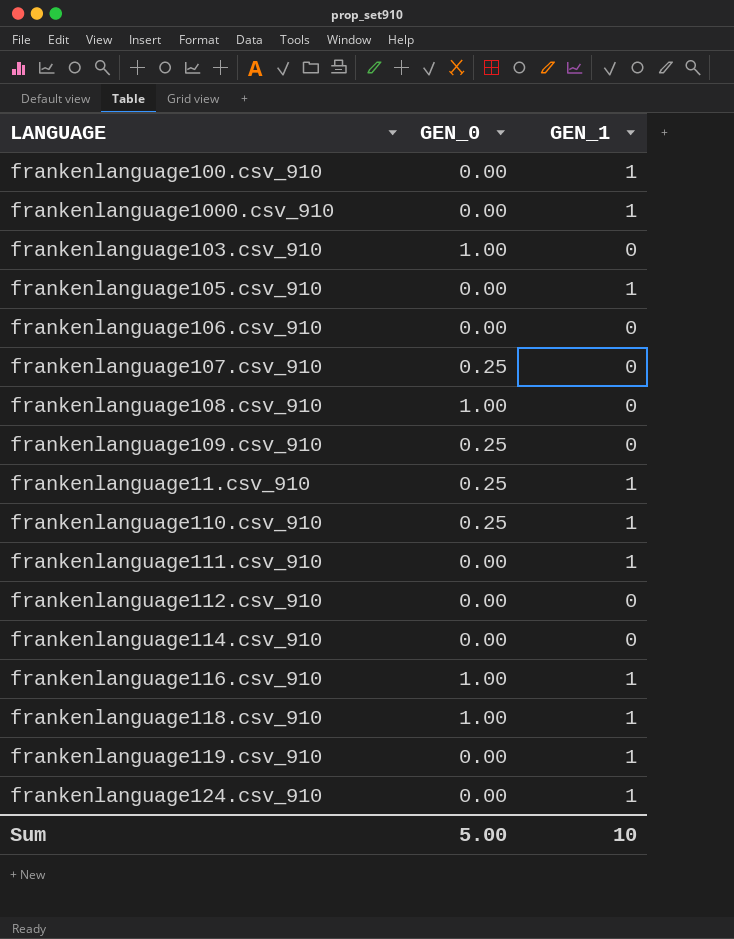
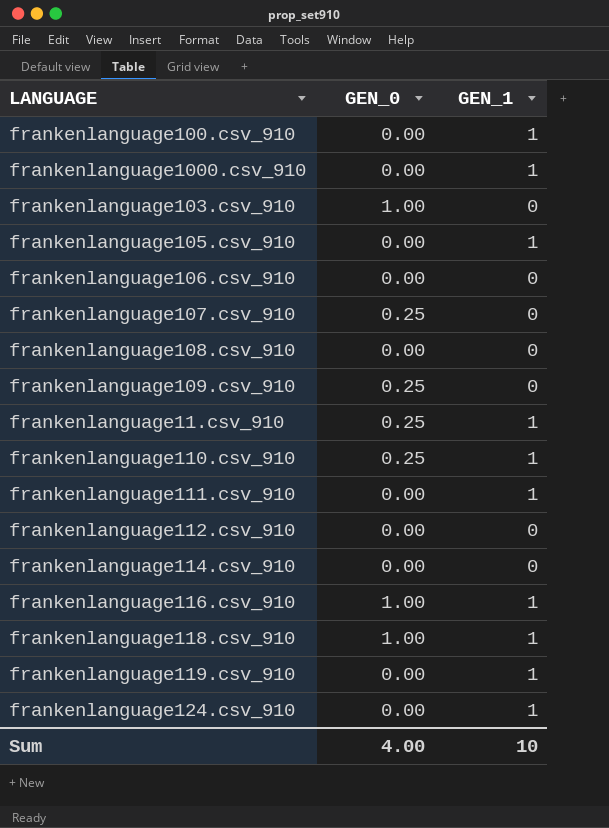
frankenlanguage108.csv_910 | GEN_0: 1.00 -> 0.00
Sum | GEN_0: 5.00 -> 4.00

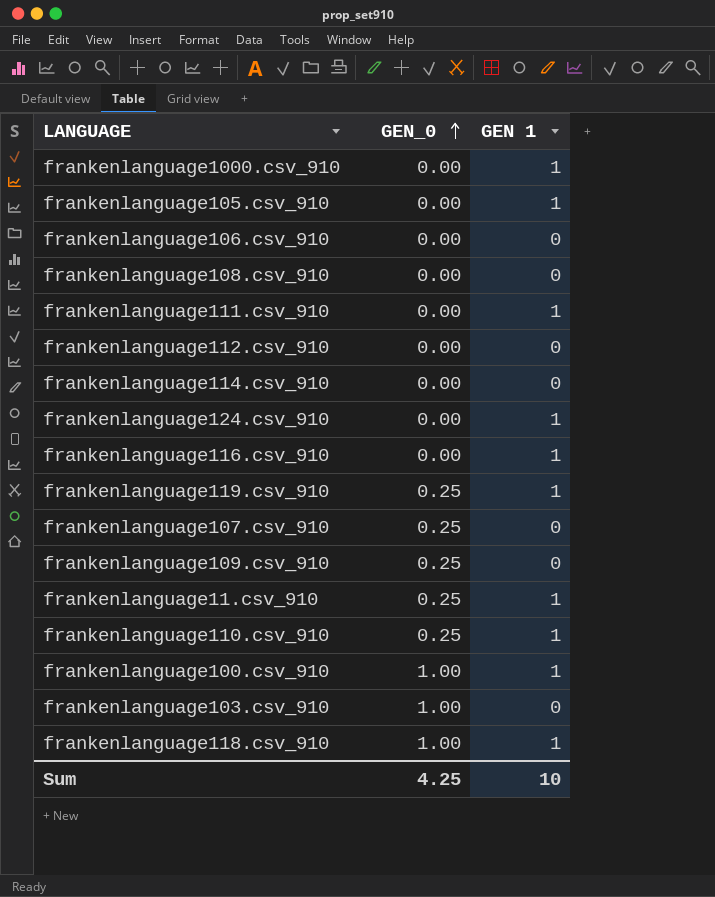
row order: none -> GEN_0 ascending
column name: GEN_1 -> GEN 1
frankenlanguage116.csv_910 | GEN_0: 1.00 -> 0.00
frankenlanguage119.csv_910 | GEN_0: 0.00 -> 0.25
frankenlanguage100.csv_910 | GEN_0: 0.00 -> 1.00
Sum | GEN_0: 4.00 -> 4.25

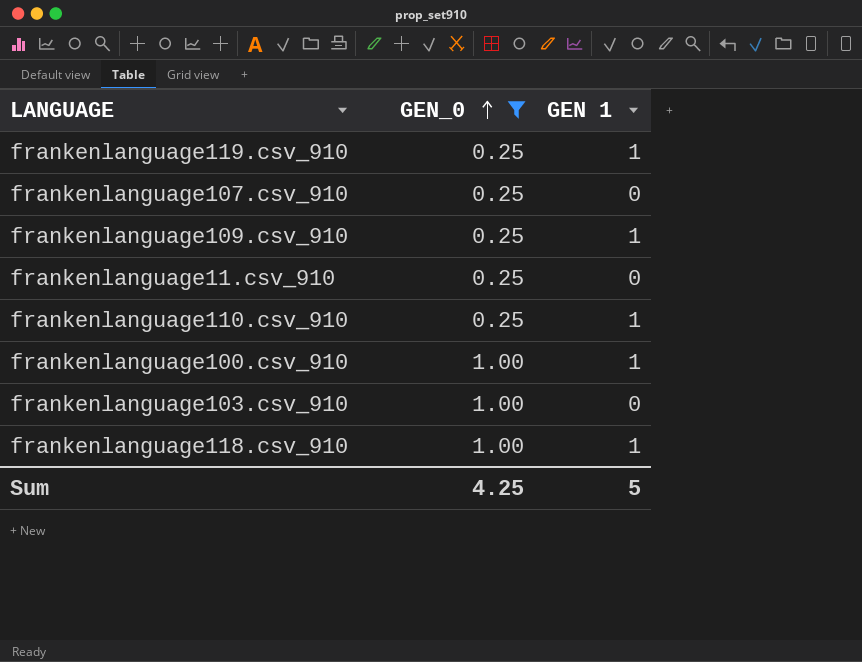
filter: none -> GEN_0 != 0.00
frankenlanguage109.csv_910 | GEN 1: 0 -> 1
frankenlanguage11.csv_910 | GEN 1: 1 -> 0
Sum | GEN 1: 10 -> 5

